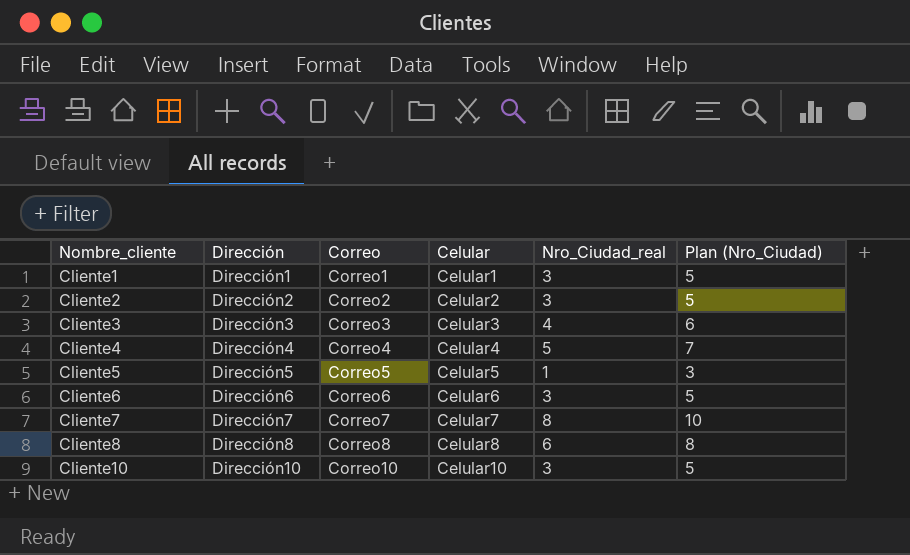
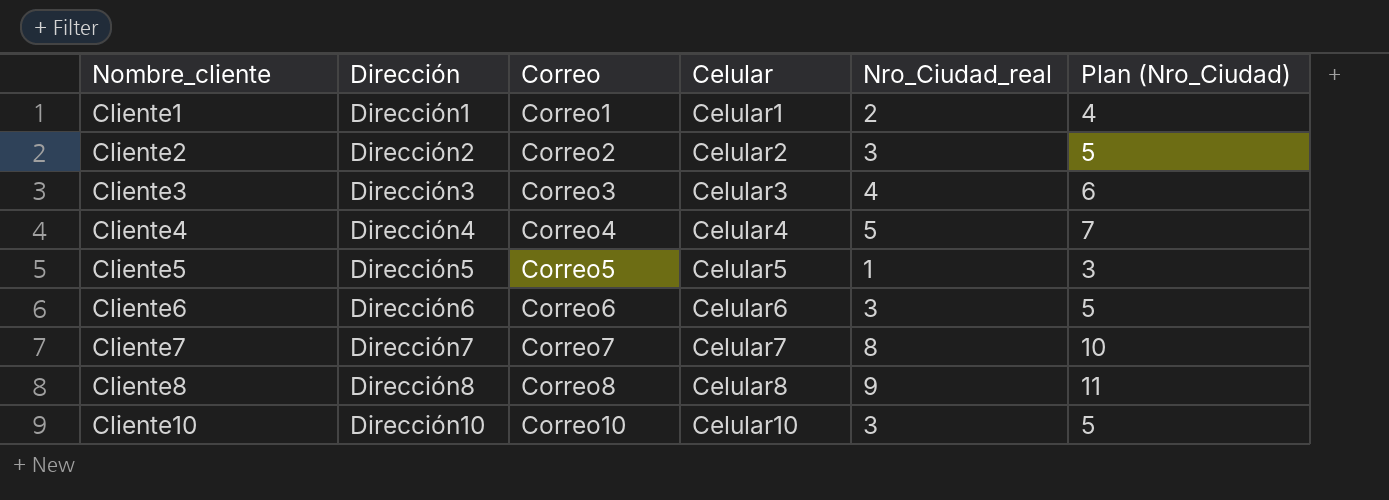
Cliente1 | Nro_Ciudad_real: 3 -> 2
Cliente1 | Plan (Nro_Ciudad): 5 -> 4
Cliente8 | Nro_Ciudad_real: 6 -> 9
Cliente8 | Plan (Nro_Ciudad): 8 -> 11

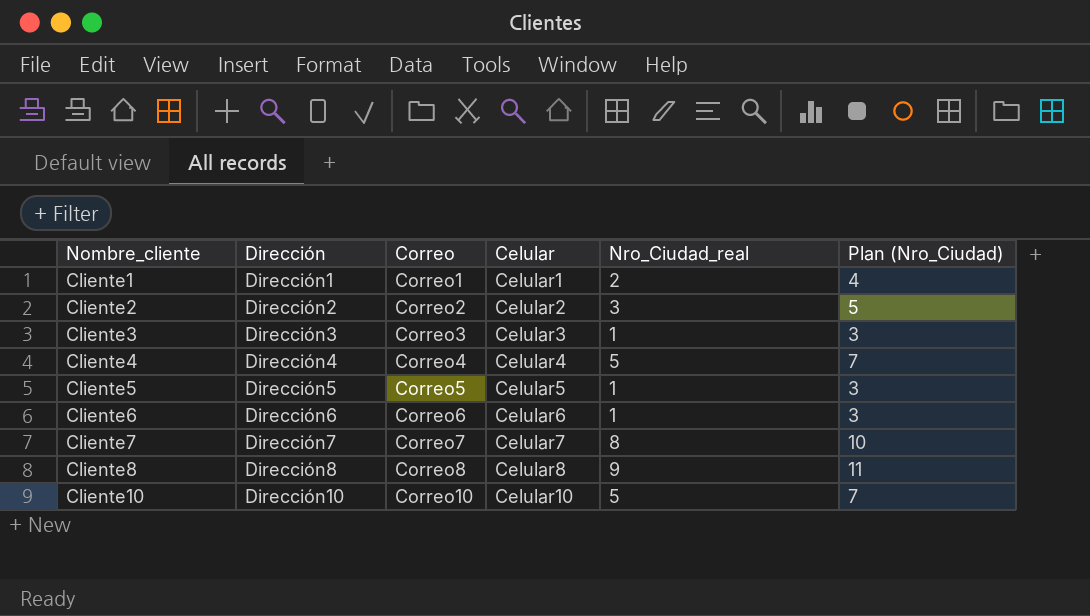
Cliente3 | Nro_Ciudad_real: 4 -> 1
Cliente3 | Plan (Nro_Ciudad): 6 -> 3
Cliente6 | Nro_Ciudad_real: 3 -> 1
Cliente6 | Plan (Nro_Ciudad): 5 -> 3
Cliente10 | Nro_Ciudad_real: 3 -> 5
Cliente10 | Plan (Nro_Ciudad): 5 -> 7

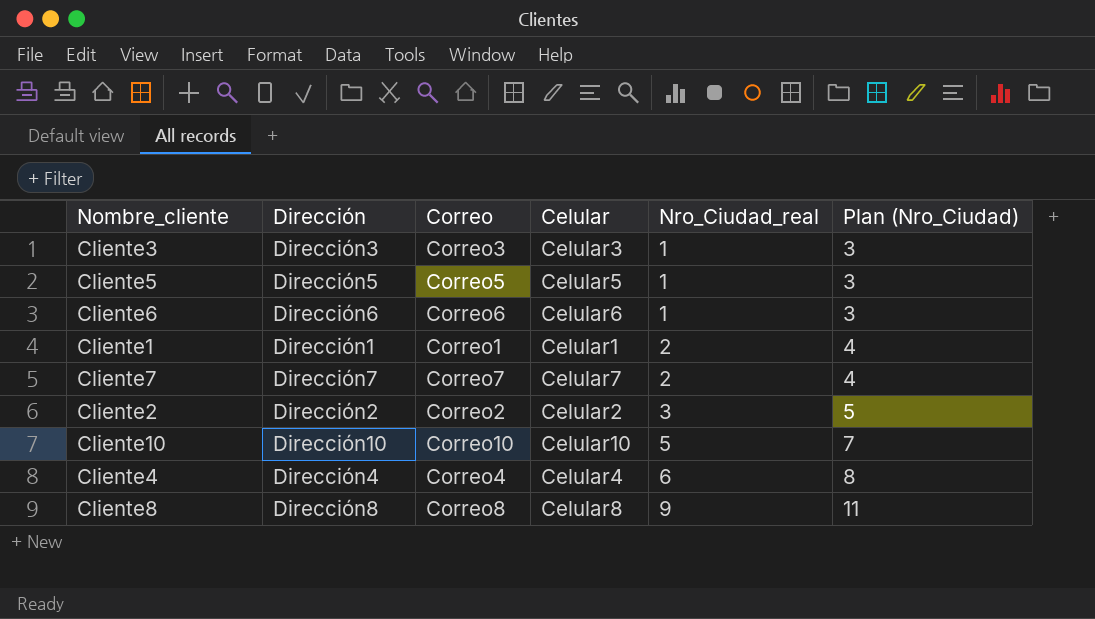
row order: Nombre_cliente ascending -> Nro_Ciudad_real ascending
Cliente7 | Nro_Ciudad_real: 8 -> 2
Cliente7 | Plan (Nro_Ciudad): 10 -> 4
Cliente4 | Nro_Ciudad_real: 5 -> 6
Cliente4 | Plan (Nro_Ciudad): 7 -> 8

